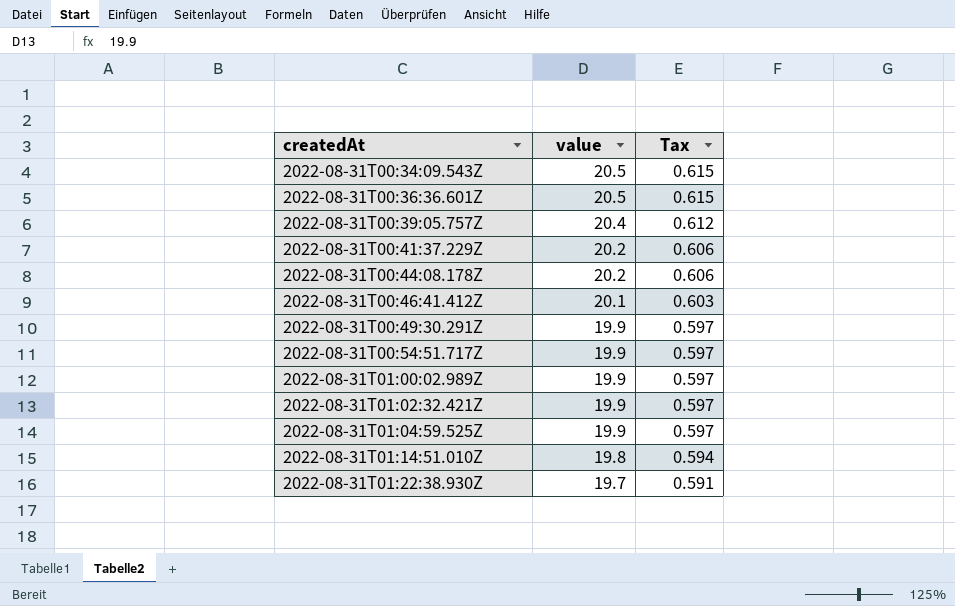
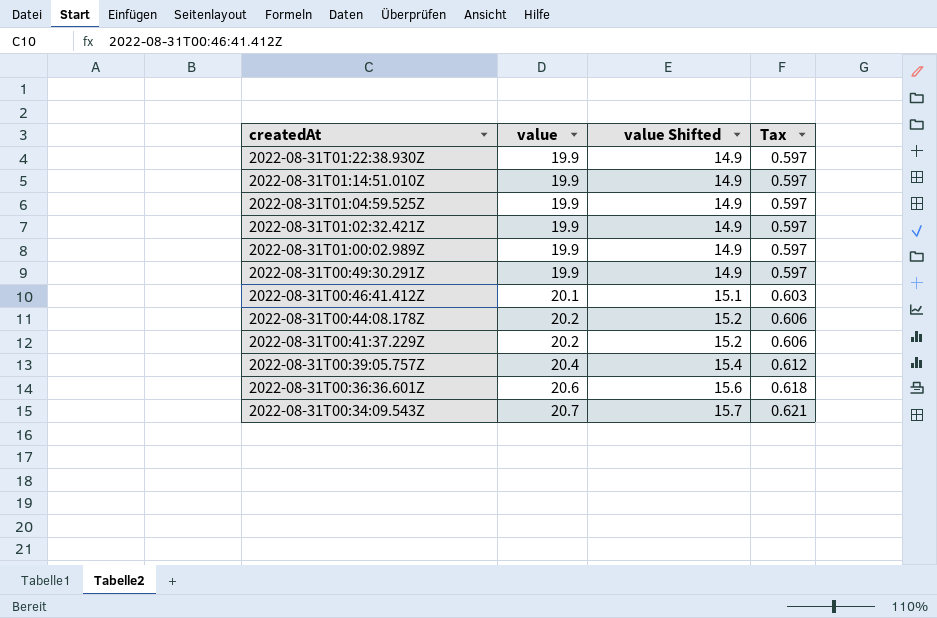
row order: createdAt ascending -> createdAt descending
column value Shifted | formula: none -> [value] - 5
row 2022-08-31T00:54:51.717Z: 19.9 | 0.597 -> none
2022-08-31T01:22:38.930Z | value: 19.7 -> 19.9
2022-08-31T01:22:38.930Z | Tax: 0.591 -> 0.597
2022-08-31T01:14:51.010Z | value: 19.8 -> 19.9
2022-08-31T01:14:51.010Z | Tax: 0.594 -> 0.597
2022-08-31T00:36:36.601Z | value: 20.5 -> 20.6
2022-08-31T00:36:36.601Z | Tax: 0.615 -> 0.618
2022-08-31T00:34:09.543Z | value: 20.5 -> 20.7
2022-08-31T00:34:09.543Z | Tax: 0.615 -> 0.621

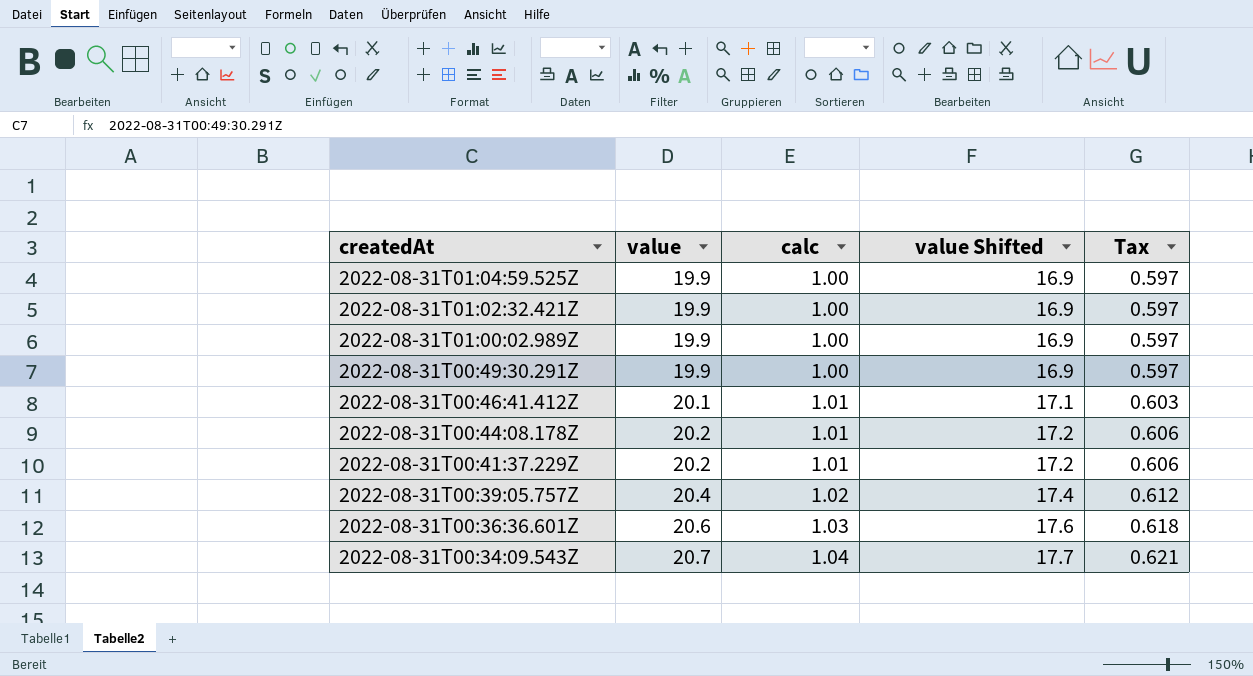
column calc | formula: none -> [value] * 0.05
column value Shifted | formula: [value] - 5 -> [value] - 3
row 2022-08-31T01:22:38.930Z: 19.9 | 14.9 | 0.597 -> none
row 2022-08-31T01:14:51.010Z: 19.9 | 14.9 | 0.597 -> none

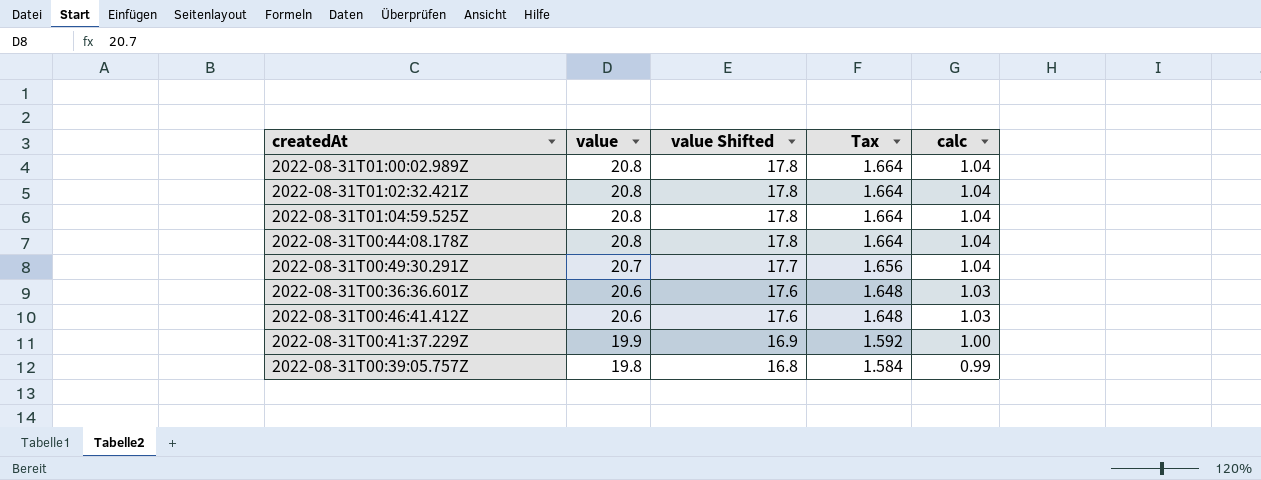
row order: createdAt descending -> value descending
column Tax | formula: [value] * 0.03 -> [value] * 0.08
column calc | position: 3 -> 5
row 2022-08-31T00:34:09.543Z: 20.7 | 1.04 | 17.7 | 0.621 -> none
2022-08-31T01:00:02.989Z | value: 19.9 -> 20.8
2022-08-31T01:00:02.989Z | value Shifted: 16.9 -> 17.8
2022-08-31T01:00:02.989Z | calc: 1.00 -> 1.04
2022-08-31T01:02:32.421Z | value: 19.9 -> 20.8
2022-08-31T01:02:32.421Z | value Shifted: 16.9 -> 17.8
2022-08-31T01:02:32.421Z | calc: 1.00 -> 1.04
2022-08-31T01:04:59.525Z | value: 19.9 -> 20.8
2022-08-31T01:04:59.525Z | value Shifted: 16.9 -> 17.8
2022-08-31T01:04:59.525Z | calc: 1.00 -> 1.04
2022-08-31T00:44:08.178Z | value: 20.2 -> 20.8
2022-08-31T00:44:08.178Z | value Shifted: 17.2 -> 17.8
2022-08-31T00:44:08.178Z | calc: 1.01 -> 1.04
2022-08-31T00:49:30.291Z | value: 19.9 -> 20.7
2022-08-31T00:49:30.291Z | value Shifted: 16.9 -> 17.7
2022-08-31T00:49:30.291Z | calc: 1.00 -> 1.04
2022-08-31T00:46:41.412Z | value: 20.1 -> 20.6
2022-08-31T00:46:41.412Z | value Shifted: 17.1 -> 17.6
2022-08-31T00:46:41.412Z | calc: 1.01 -> 1.03
2022-08-31T00:41:37.229Z | value: 20.2 -> 19.9
2022-08-31T00:41:37.229Z | value Shifted: 17.2 -> 16.9
2022-08-31T00:41:37.229Z | calc: 1.01 -> 1.00
2022-08-31T00:39:05.757Z | value: 20.4 -> 19.8
2022-08-31T00:39:05.757Z | value Shifted: 17.4 -> 16.8
2022-08-31T00:39:05.757Z | calc: 1.02 -> 0.99

